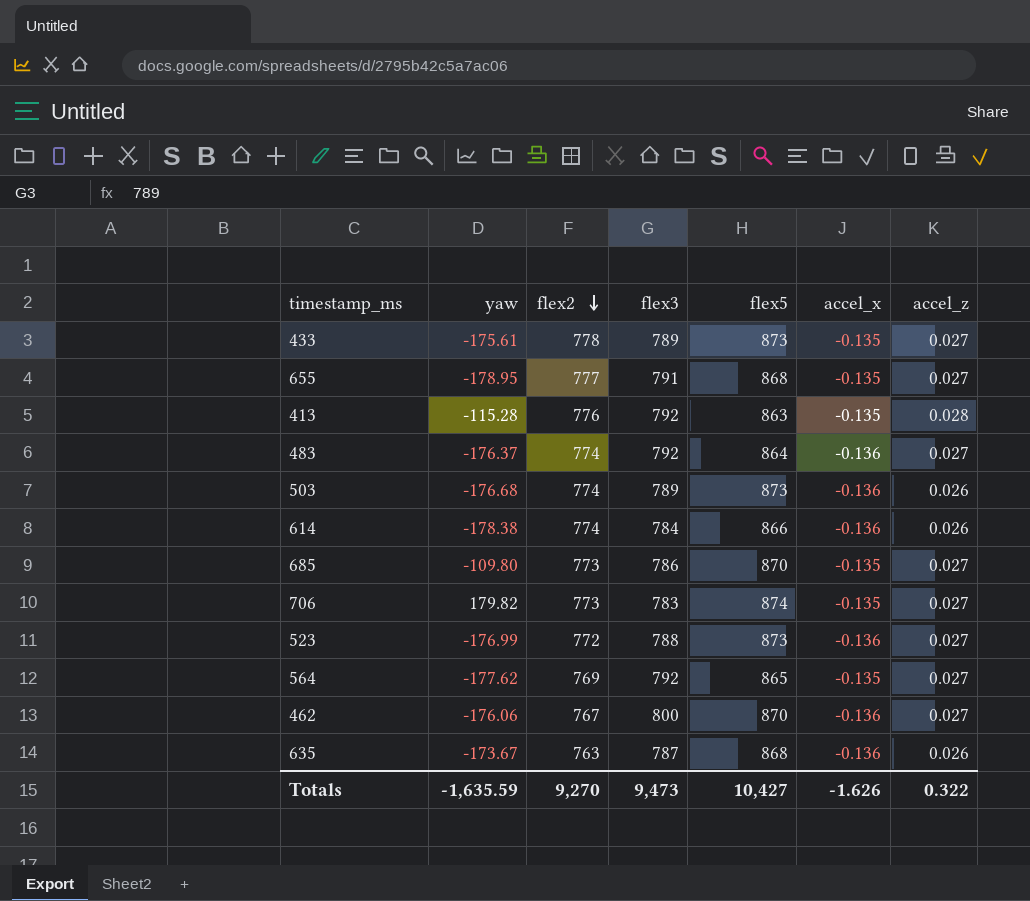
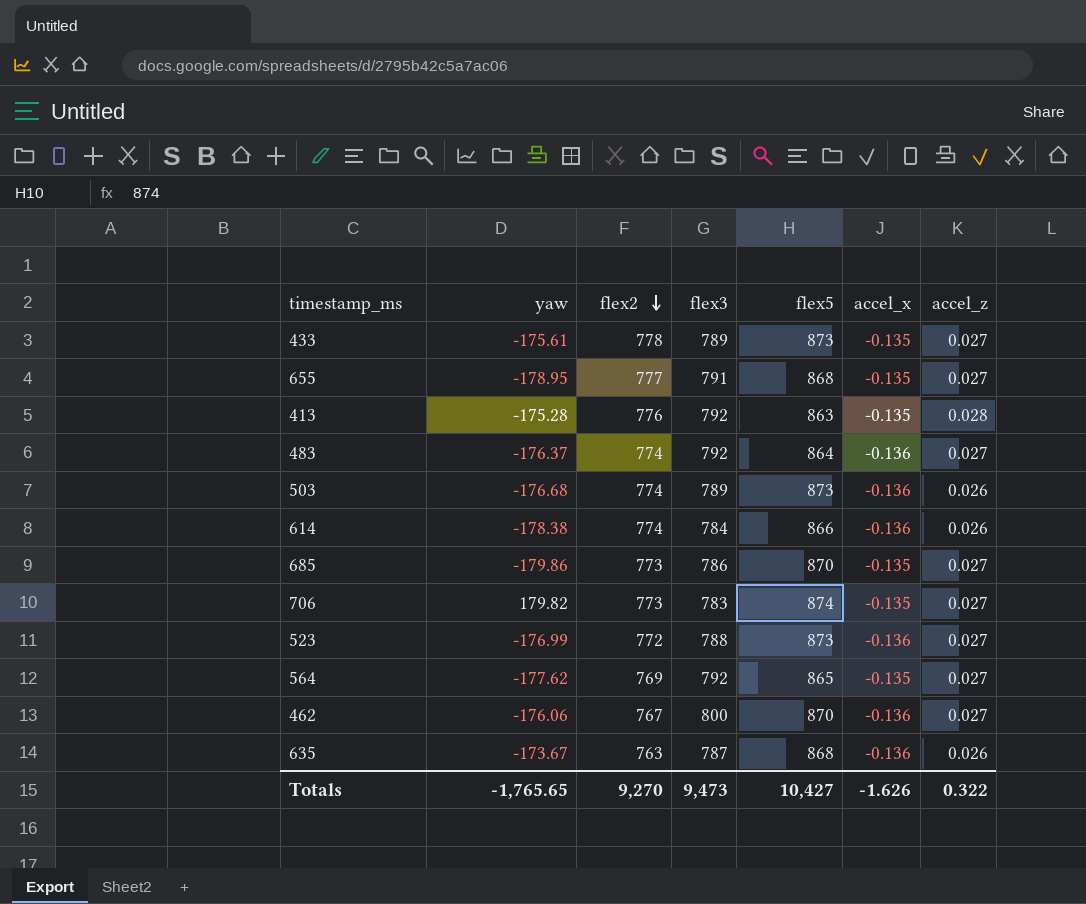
413 | yaw: -115.28 -> -175.28
685 | yaw: -109.80 -> -179.86
Totals | yaw: -1,635.59 -> -1,765.65

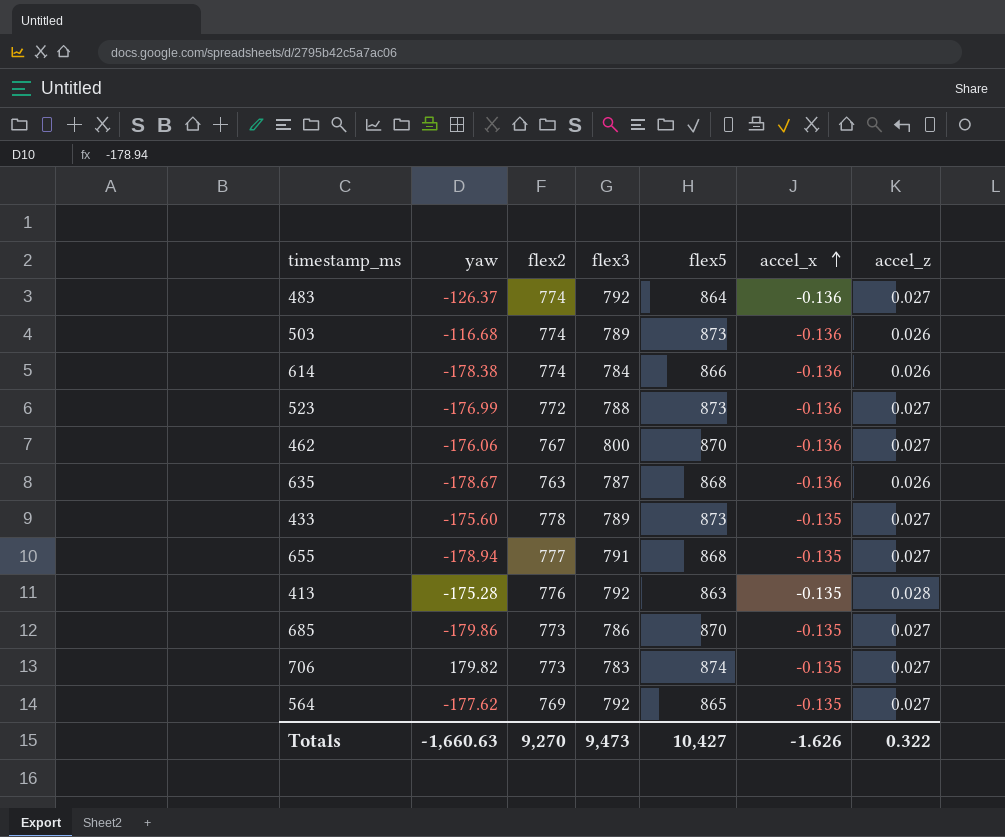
row order: flex2 descending -> accel_x ascending
483 | yaw: -176.37 -> -126.37
503 | yaw: -176.68 -> -116.68
635 | yaw: -173.67 -> -178.67
433 | yaw: -175.61 -> -175.60
655 | yaw: -178.95 -> -178.94
Totals | yaw: -1,765.65 -> -1,660.63

